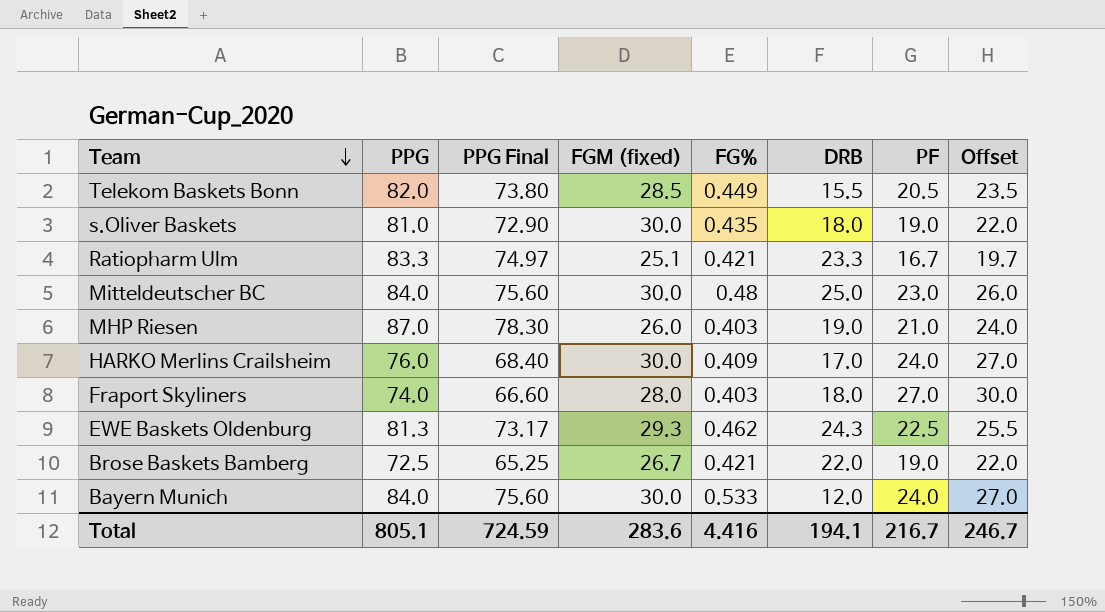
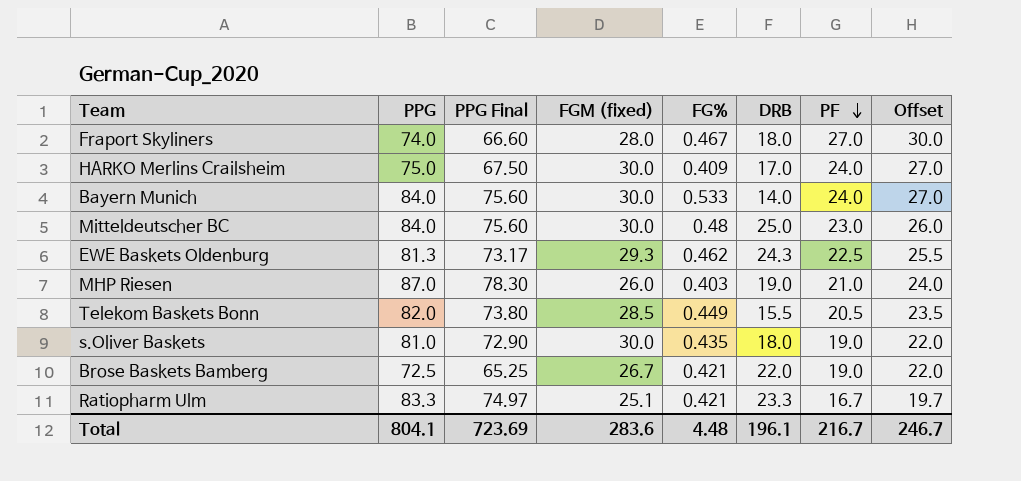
row order: Team descending -> PF descending
Fraport Skyliners | FG%: 0.403 -> 0.467
HARKO Merlins Crailsheim | PPG: 76.0 -> 75.0
HARKO Merlins Crailsheim | PPG Final: 68.40 -> 67.50
Bayern Munich | DRB: 12.0 -> 14.0
Total | PPG: 805.1 -> 804.1
Total | PPG Final: 724.59 -> 723.69
Total | FG%: 4.416 -> 4.48
Total | DRB: 194.1 -> 196.1

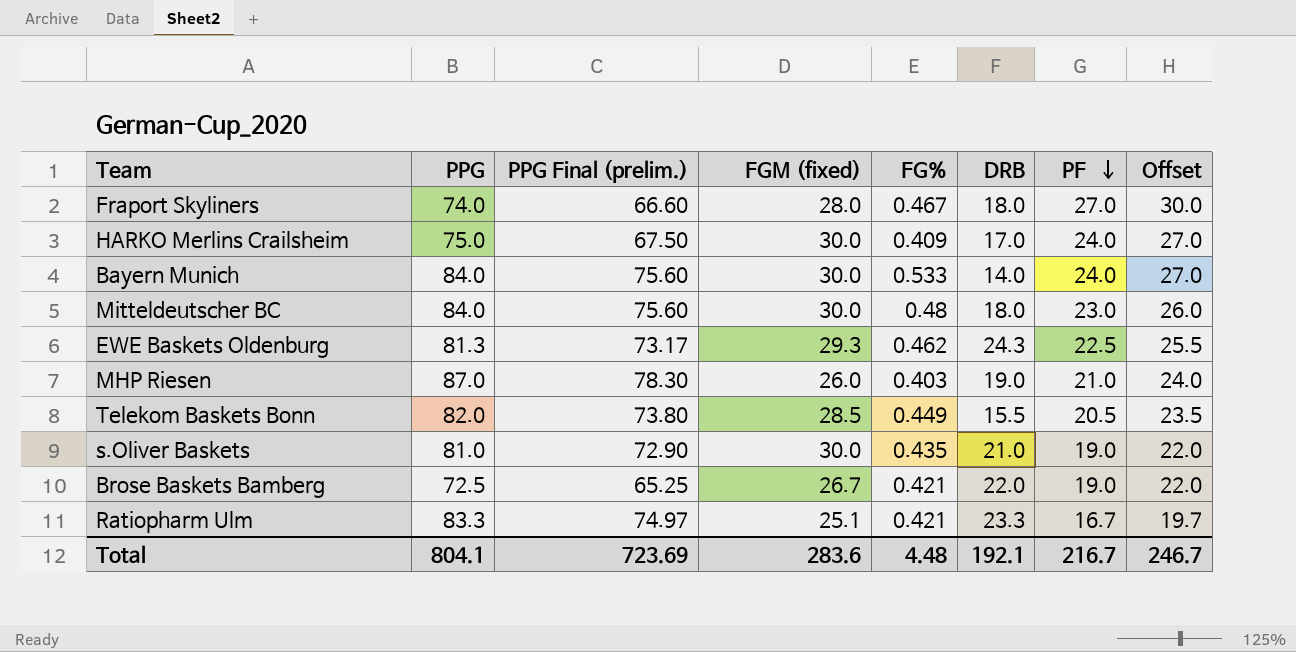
column name: PPG Final -> PPG Final (prelim.)
Mitteldeutscher BC | DRB: 25.0 -> 18.0
s.Oliver Baskets | DRB: 18.0 -> 21.0
Total | DRB: 196.1 -> 192.1

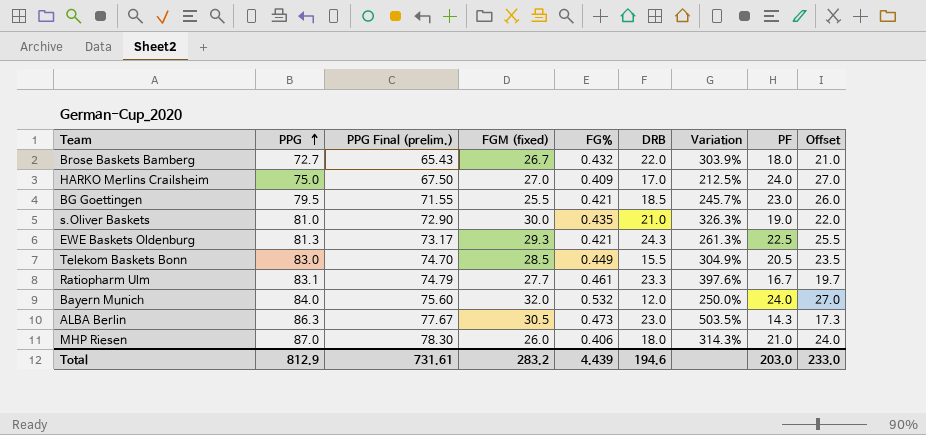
row order: PF descending -> PPG ascending
column Variation | formula: none -> ([PPG] - [PF]) / [PF]
row Fraport Skyliners: 74.0 | 66.60 | 28.0 | 0.467 | 18.0 | 27.0 | 30.0 -> none
row Mitteldeutscher BC: 84.0 | 75.60 | 30.0 | 0.48 | 18.0 | 23.0 | 26.0 -> none
Brose Baskets Bamberg | PPG: 72.5 -> 72.7
Brose Baskets Bamberg | PPG Final (prelim.): 65.25 -> 65.43
Brose Baskets Bamberg | FG%: 0.421 -> 0.432
Brose Baskets Bamberg | PF: 19.0 -> 18.0
Brose Baskets Bamberg | Offset: 22.0 -> 21.0
HARKO Merlins Crailsheim | FGM (fixed): 30.0 -> 27.0
row BG Goettingen: none -> 79.5 | 71.55 | 25.5 | 0.421 | 18.5 | 245.7% | 23.0 | 26.0
EWE Baskets Oldenburg | FG%: 0.462 -> 0.421
Telekom Baskets Bonn | PPG: 82.0 -> 83.0
Telekom Baskets Bonn | PPG Final (prelim.): 73.80 -> 74.70
Ratiopharm Ulm | PPG: 83.3 -> 83.1
Ratiopharm Ulm | PPG Final (prelim.): 74.97 -> 74.79
Ratiopharm Ulm | FGM (fixed): 25.1 -> 27.7
Ratiopharm Ulm | FG%: 0.421 -> 0.461
Bayern Munich | FGM (fixed): 30.0 -> 32.0
Bayern Munich | FG%: 0.533 -> 0.532
Bayern Munich | DRB: 14.0 -> 12.0
row ALBA Berlin: none -> 86.3 | 77.67 | 30.5 | 0.473 | 23.0 | 503.5% | 14.3 | 17.3
MHP Riesen | FG%: 0.403 -> 0.406
MHP Riesen | DRB: 19.0 -> 18.0
Total | PPG: 804.1 -> 812.9
Total | PPG Final (prelim.): 723.69 -> 731.61
Total | FGM (fixed): 283.6 -> 283.2
Total | FG%: 4.48 -> 4.439
Total | DRB: 192.1 -> 194.6
Total | PF: 216.7 -> 203.0
Total | Offset: 246.7 -> 233.0

